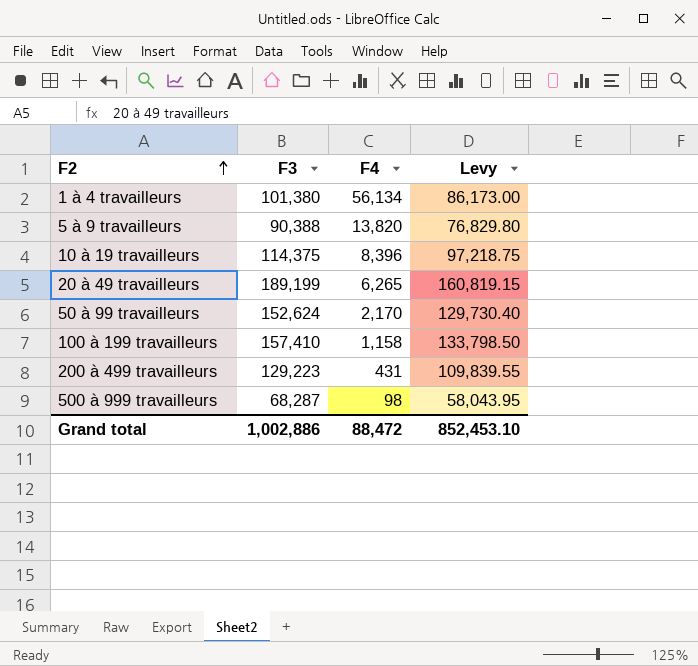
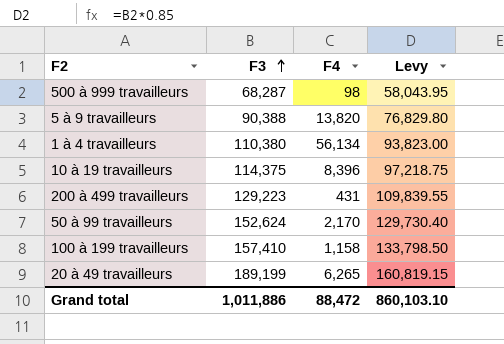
row order: F2 ascending -> F3 ascending
1 à 4 travailleurs | F3: 101,380 -> 110,380
1 à 4 travailleurs | Levy: 86,173.00 -> 93,823.00
Grand total | F3: 1,002,886 -> 1,011,886
Grand total | Levy: 852,453.10 -> 860,103.10

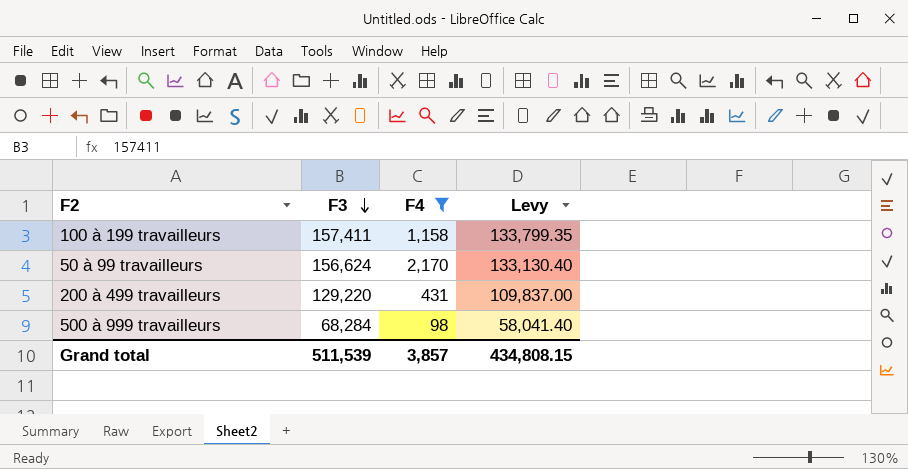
filter: none -> F4 <= 2,170
row order: F3 ascending -> F3 descending
100 à 199 travailleurs | F3: 157,410 -> 157,411
100 à 199 travailleurs | Levy: 133,798.50 -> 133,799.35
50 à 99 travailleurs | F3: 152,624 -> 156,624
50 à 99 travailleurs | Levy: 129,730.40 -> 133,130.40
200 à 499 travailleurs | F3: 129,223 -> 129,220
200 à 499 travailleurs | Levy: 109,839.55 -> 109,837.00
500 à 999 travailleurs | F3: 68,287 -> 68,284
500 à 999 travailleurs | Levy: 58,043.95 -> 58,041.40
Grand total | F3: 1,011,886 -> 511,539
Grand total | F4: 88,472 -> 3,857
Grand total | Levy: 860,103.10 -> 434,808.15

